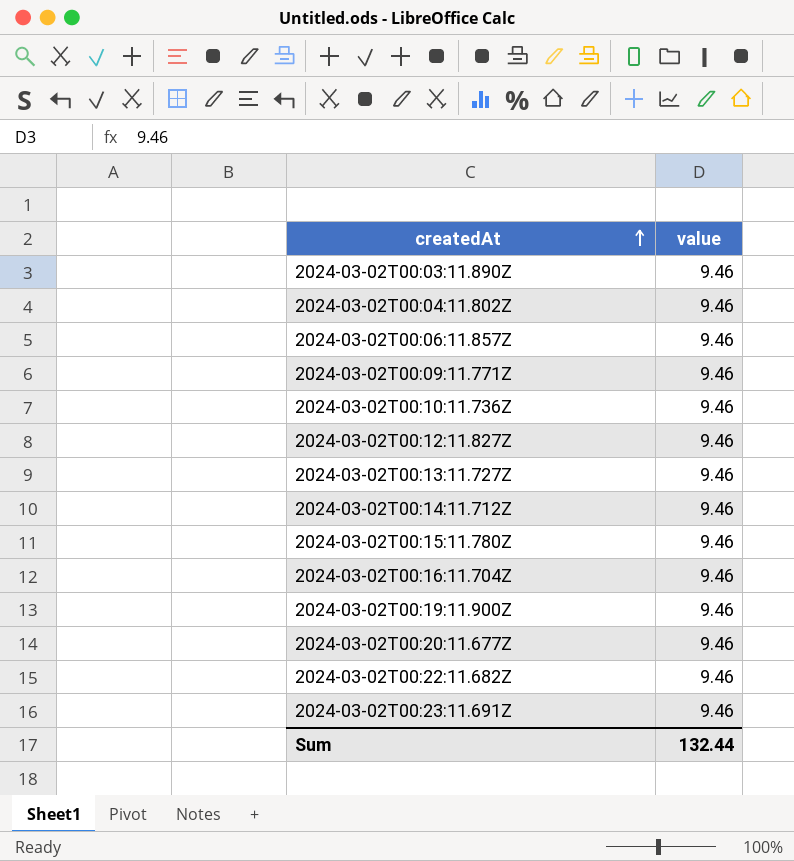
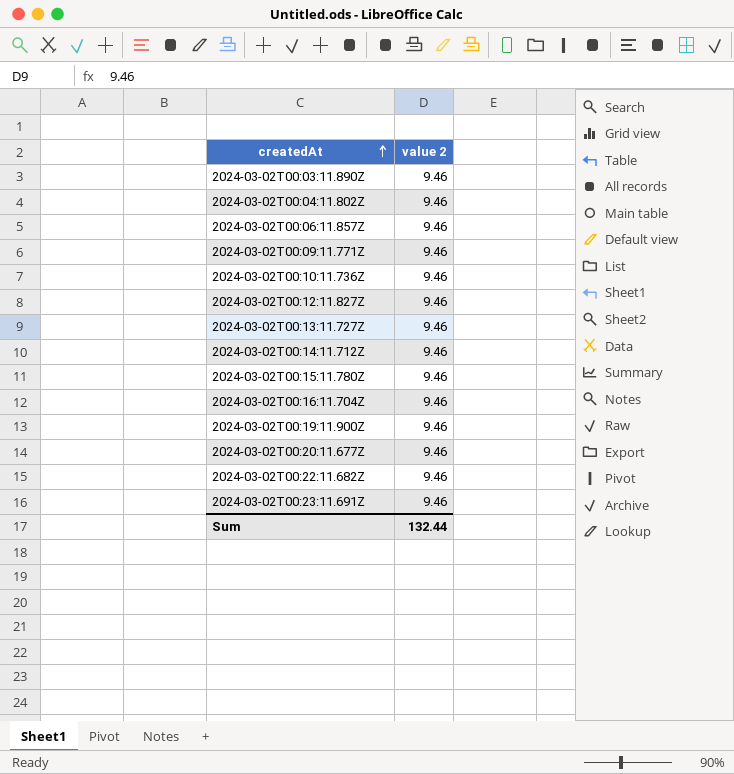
column name: value -> value 2

